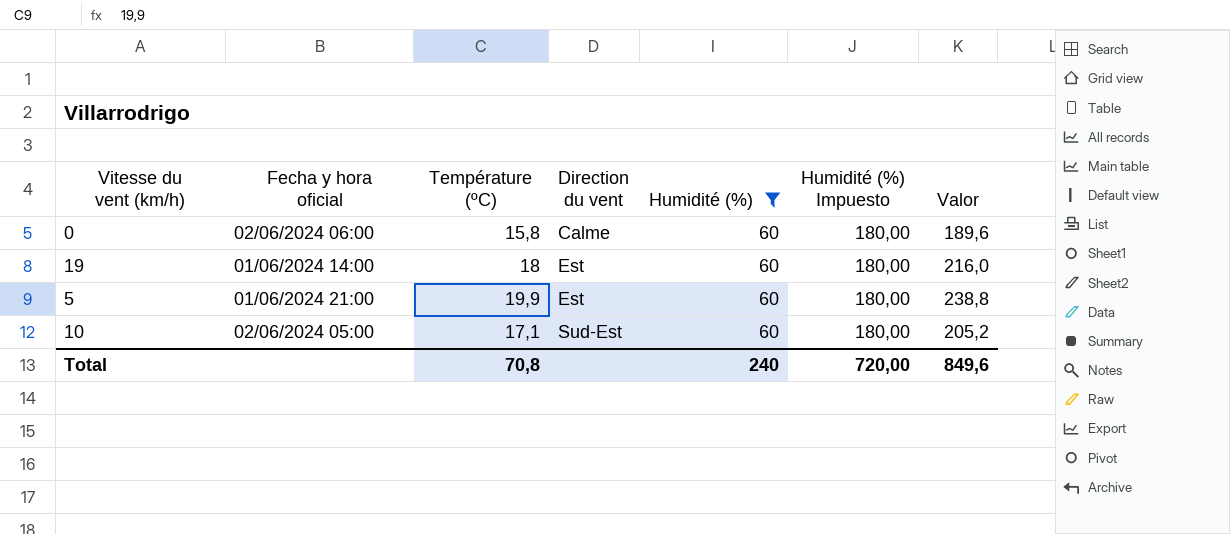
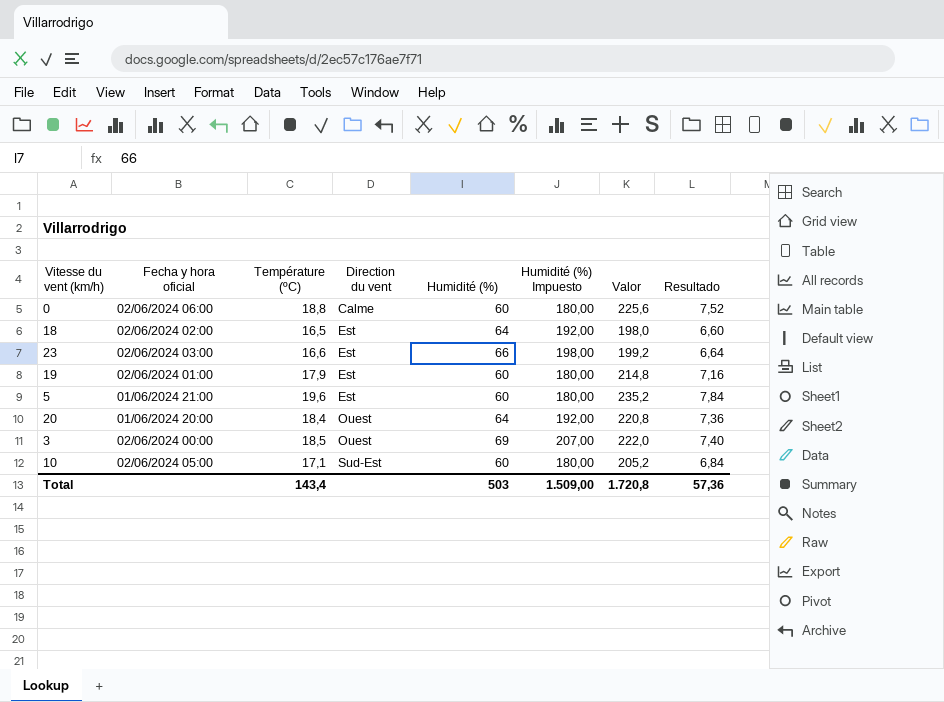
filter: Humidité (%) = 60 -> none
column Resultado | formula: none -> [Température (ºC)] * 0,4
0 | Température (ºC): 15,8 -> 18,8
0 | Valor: 189,6 -> 225,6
19 | Fecha y hora oficial: 01/06/2024 14:00 -> 02/06/2024 01:00
19 | Température (ºC): 18 -> 17,9
19 | Valor: 216,0 -> 214,8
5 | Température (ºC): 19,9 -> 19,6
5 | Valor: 238,8 -> 235,2
Total | Température (ºC): 70,8 -> 143,4
Total | Humidité (%): 240 -> 503
Total | Humidité (%) Impuesto: 720,00 -> 1.509,00
Total | Valor: 849,6 -> 1.720,8

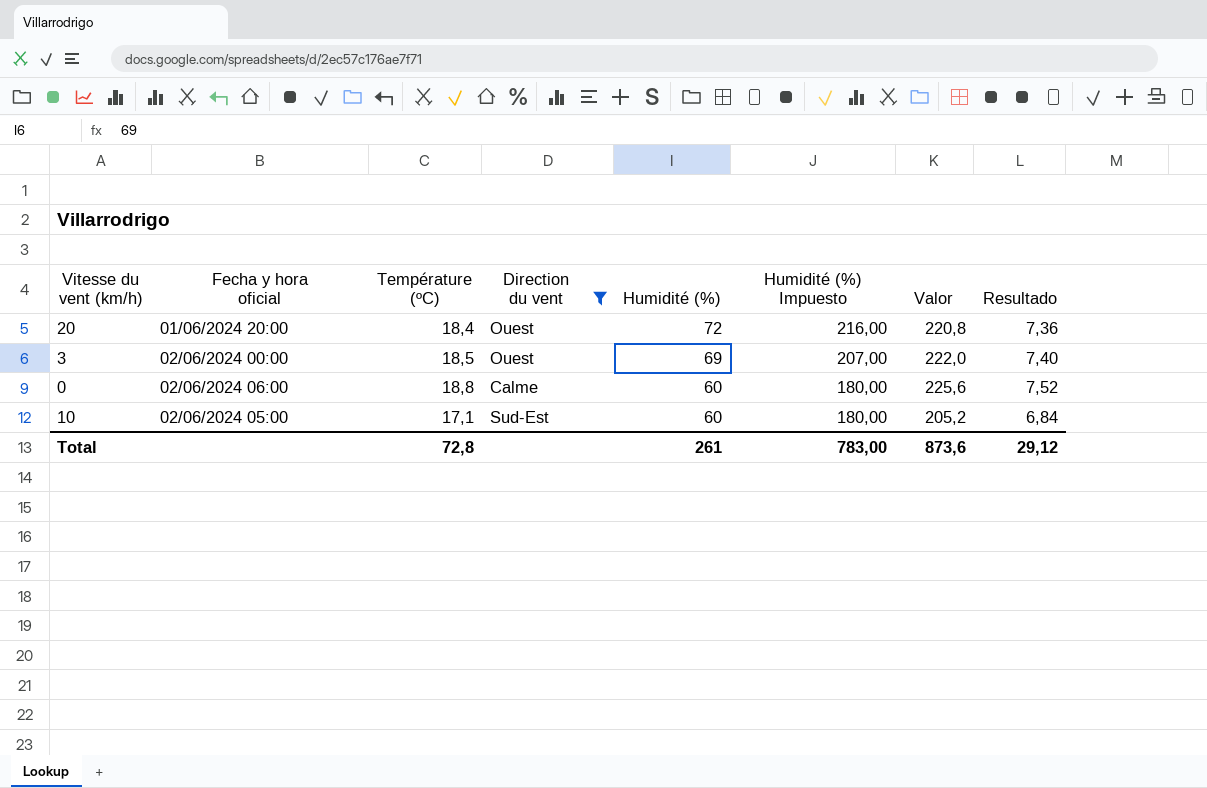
filter: none -> Direction du vent != Est
row order: Direction du vent ascending -> Humidité (%) descending
20 | Humidité (%): 64 -> 72
20 | Humidité (%) Impuesto: 192,00 -> 216,00
Total | Température (ºC): 143,4 -> 72,8
Total | Humidité (%): 503 -> 261
Total | Humidité (%) Impuesto: 1.509,00 -> 783,00
Total | Valor: 1.720,8 -> 873,6
Total | Resultado: 57,36 -> 29,12

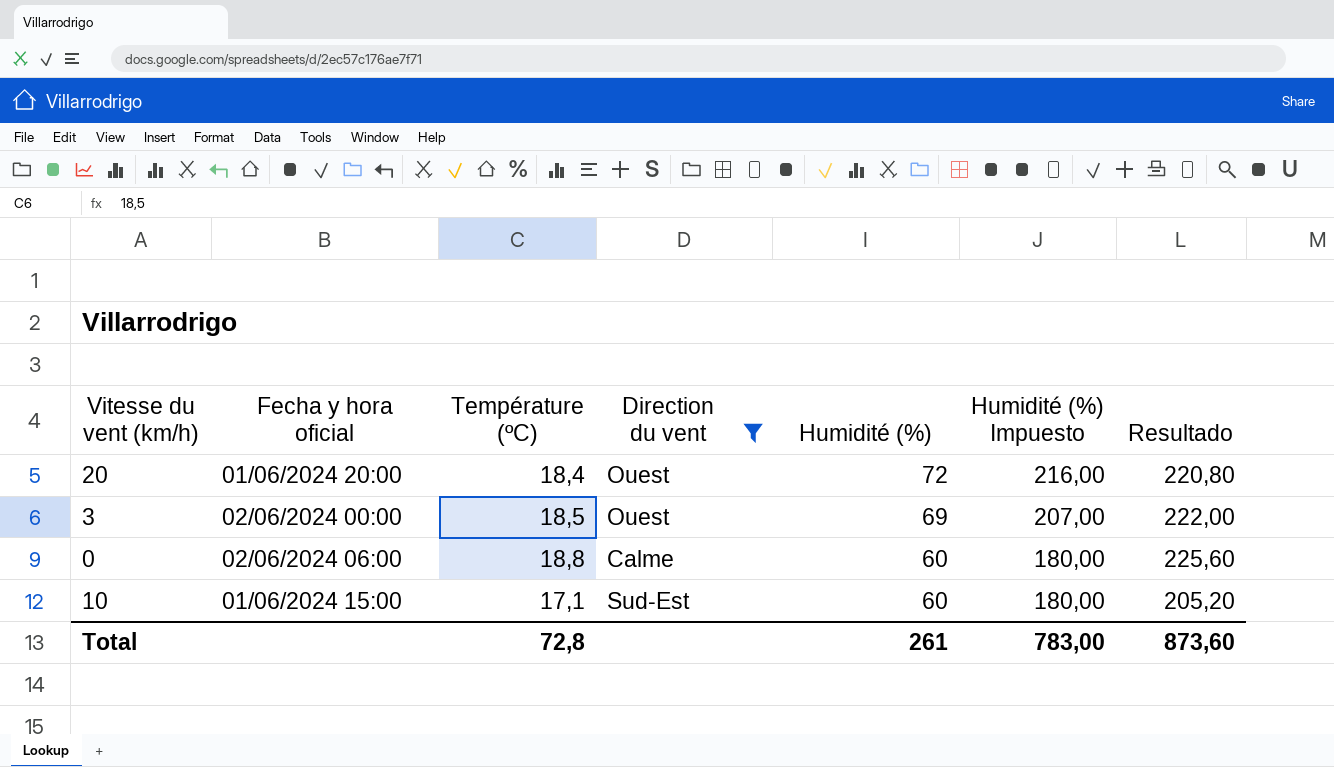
column Valor | formula: [Température (ºC)] * 12 -> none
column Resultado | formula: [Température (ºC)] * 0,4 -> [Température (ºC)] * 12
10 | Fecha y hora oficial: 02/06/2024 05:00 -> 01/06/2024 15:00
Total | Resultado: 29,12 -> 873,60

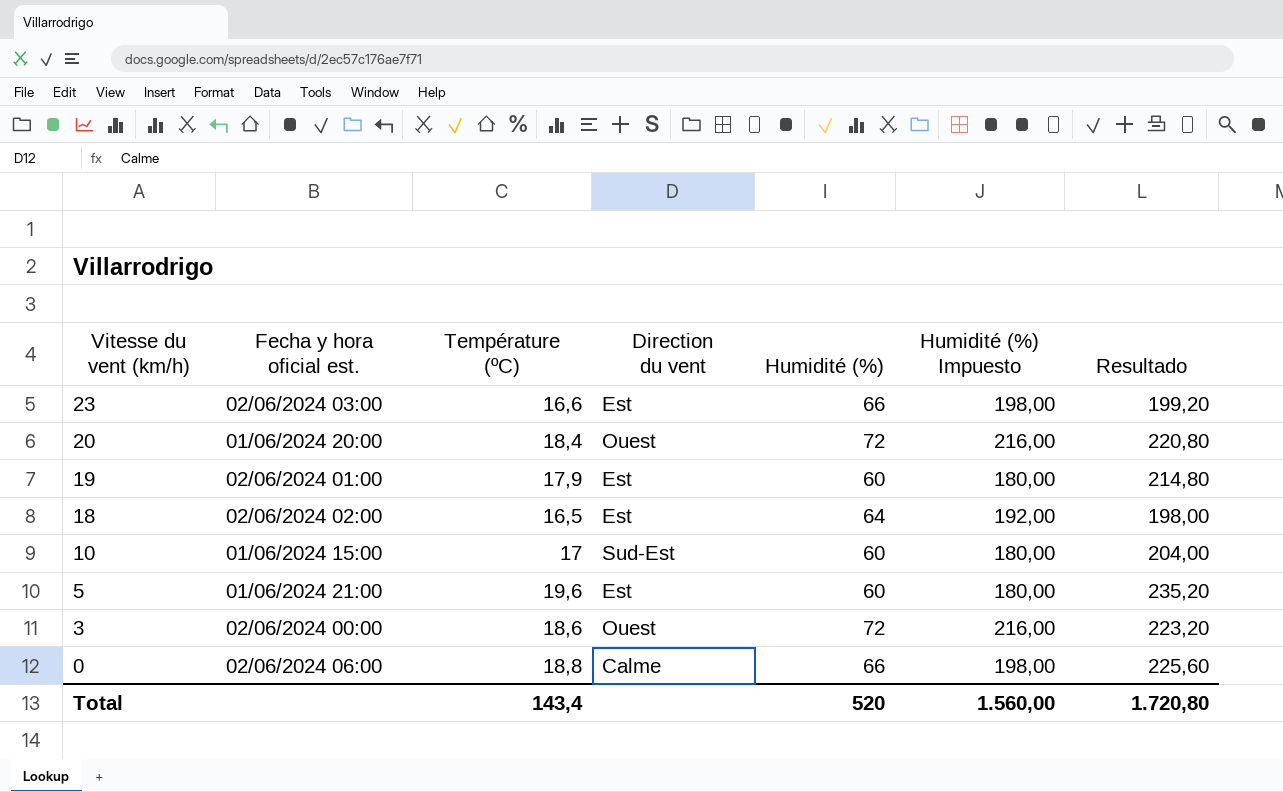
filter: Direction du vent != Est -> none
row order: Humidité (%) descending -> Vitesse du vent (km/h) descending
column name: Fecha y hora oficial -> Fecha y hora oficial est.
10 | Température (ºC): 17,1 -> 17
10 | Resultado: 205,20 -> 204,00
3 | Température (ºC): 18,5 -> 18,6
3 | Humidité (%): 69 -> 72
3 | Humidité (%) Impuesto: 207,00 -> 216,00
3 | Resultado: 222,00 -> 223,20
0 | Humidité (%): 60 -> 66
0 | Humidité (%) Impuesto: 180,00 -> 198,00
Total | Température (ºC): 72,8 -> 143,4
Total | Humidité (%): 261 -> 520
Total | Humidité (%) Impuesto: 783,00 -> 1.560,00
Total | Resultado: 873,60 -> 1.720,80

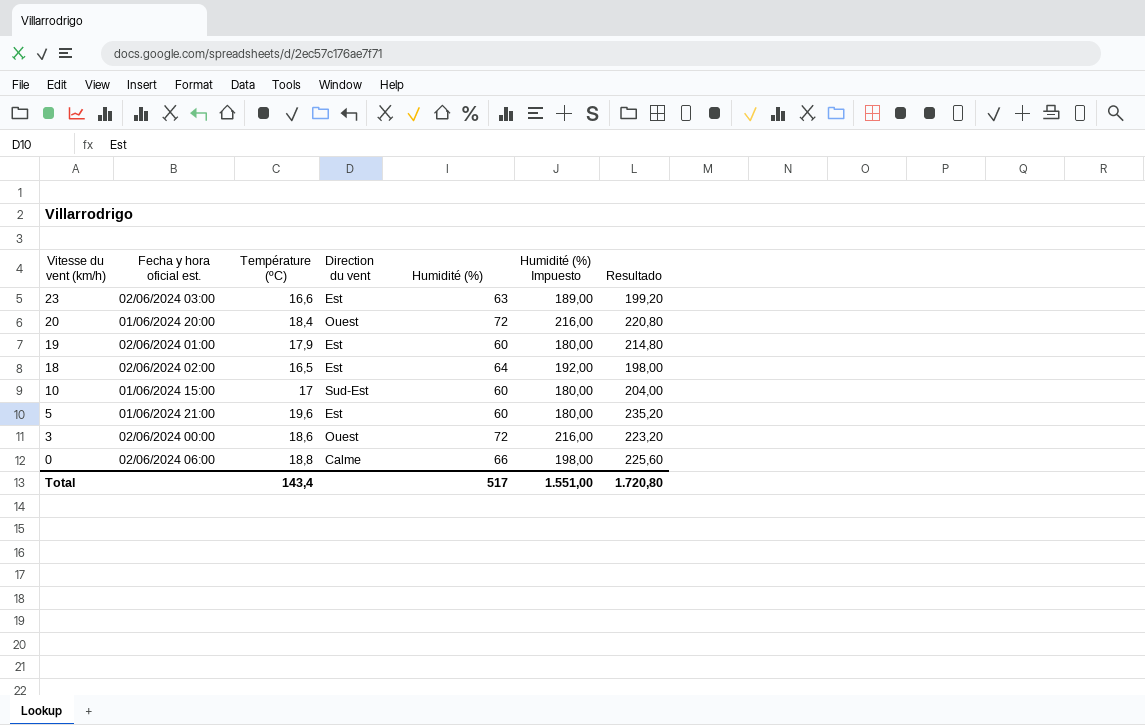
23 | Humidité (%): 66 -> 63
23 | Humidité (%) Impuesto: 198,00 -> 189,00
Total | Humidité (%): 520 -> 517
Total | Humidité (%) Impuesto: 1.560,00 -> 1.551,00

